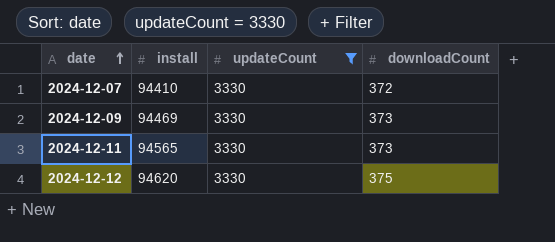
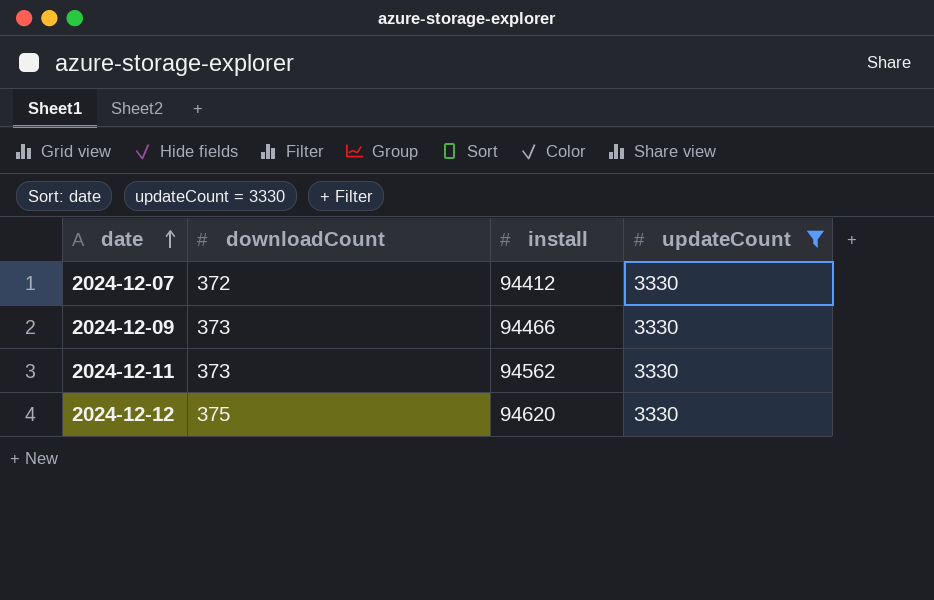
column downloadCount | position: 4 -> 2
2024-12-07 | install: 94410 -> 94412
2024-12-09 | install: 94469 -> 94466
2024-12-11 | install: 94565 -> 94562

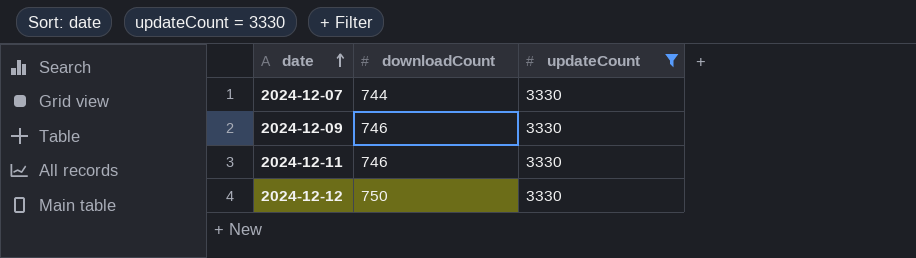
column install | position: 3 -> none
2024-12-07 | downloadCount: 372 -> 744
2024-12-09 | downloadCount: 373 -> 746
2024-12-11 | downloadCount: 373 -> 746
2024-12-12 | downloadCount: 375 -> 750

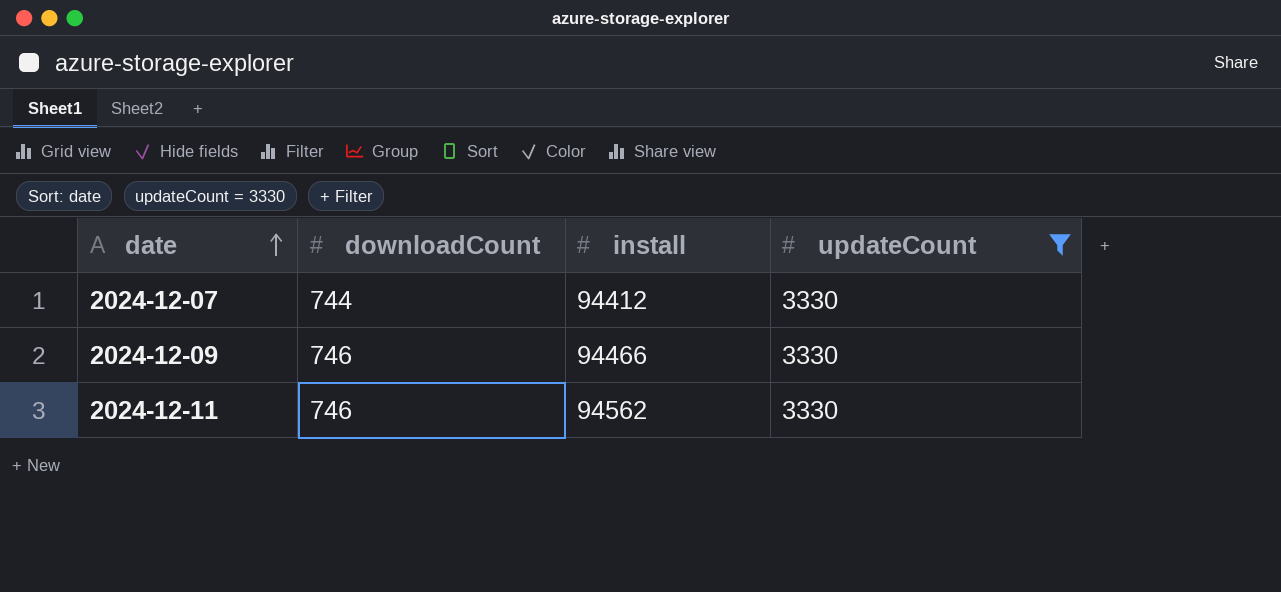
column install | position: none -> 3
row 2024-12-12: 750 | 3330 -> none

